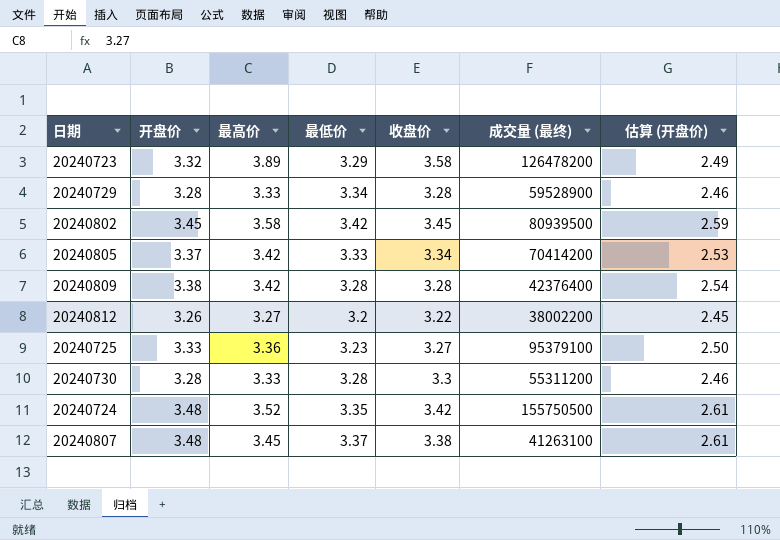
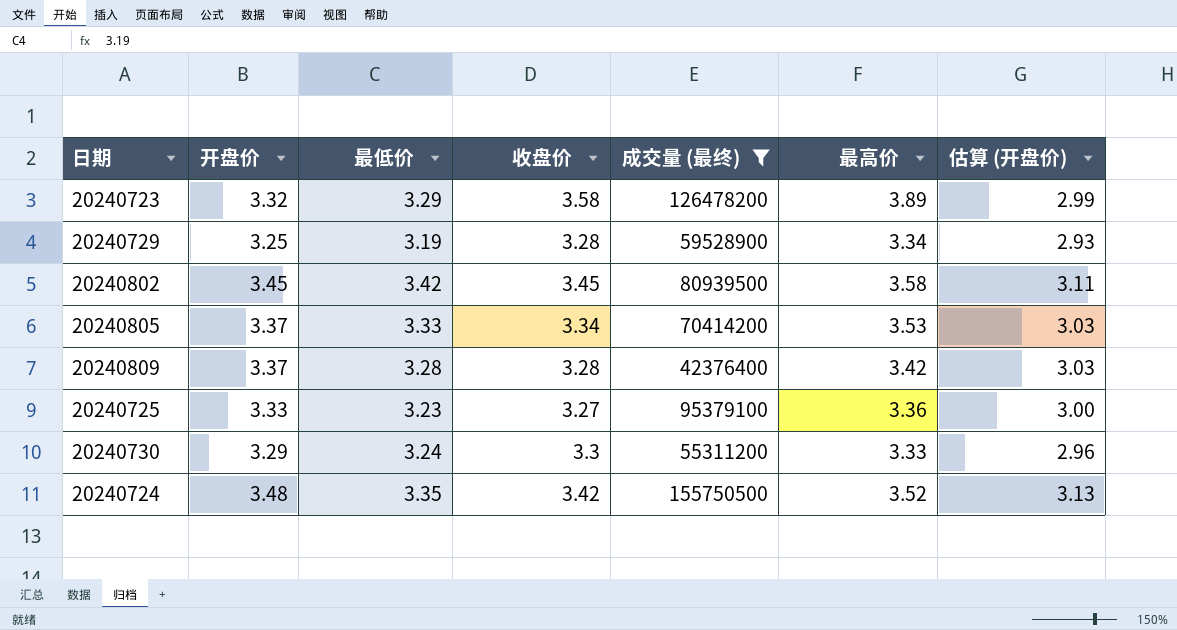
filter: none -> 成交量 (最终) >= 42376400
column 最高价 | position: 3 -> 6
column 估算 (开盘价) | formula: [开盘价] * 0.75 -> [开盘价] * 0.9
20240729 | 开盘价: 3.28 -> 3.25
20240729 | 最低价: 3.34 -> 3.19
20240729 | 最高价: 3.33 -> 3.34
20240805 | 最高价: 3.42 -> 3.53
20240809 | 开盘价: 3.38 -> 3.37
20240730 | 开盘价: 3.28 -> 3.29
20240730 | 最低价: 3.28 -> 3.24

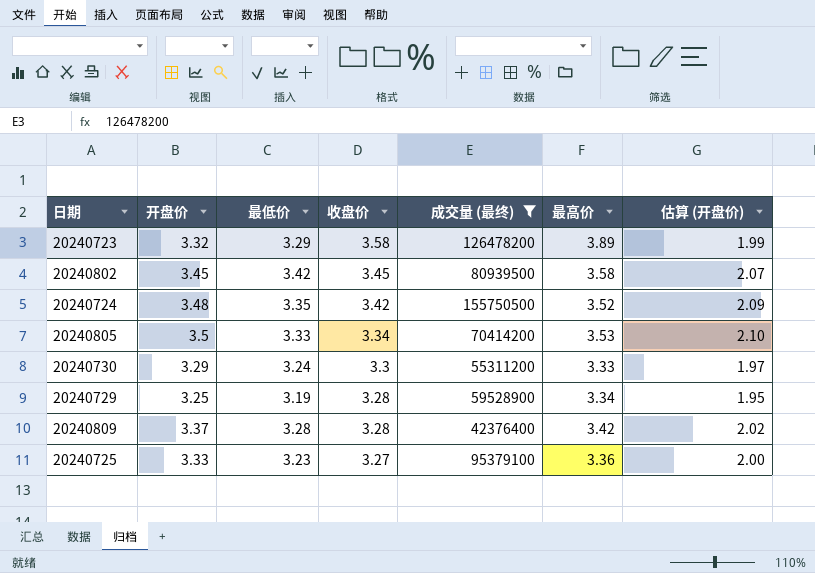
row order: none -> 收盘价 descending
column 估算 (开盘价) | formula: [开盘价] * 0.9 -> [开盘价] * 0.6
20240805 | 开盘价: 3.37 -> 3.5

